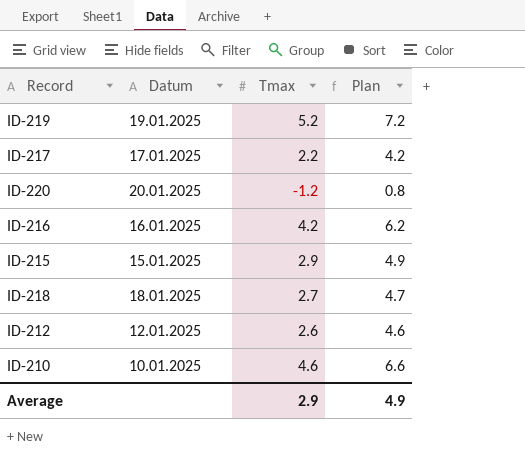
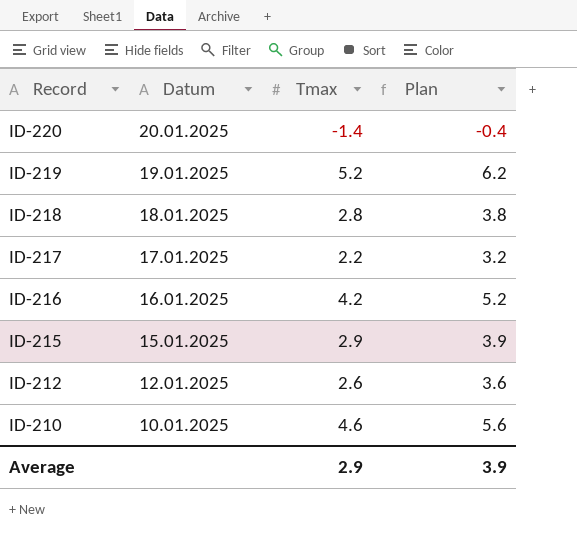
row order: none -> Record descending
column Plan | formula: [Tmax] + 2 -> [Tmax] + 1
ID-220 | Tmax: -1.2 -> -1.4
ID-218 | Tmax: 2.7 -> 2.8
Average | Plan: 4.9 -> 3.9

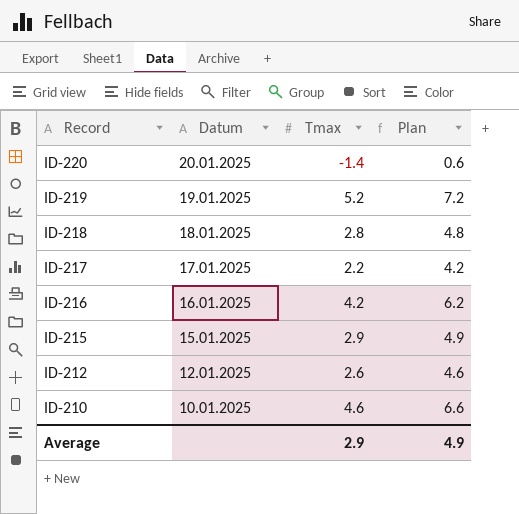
column Plan | formula: [Tmax] + 1 -> [Tmax] + 2
Average | Plan: 3.9 -> 4.9

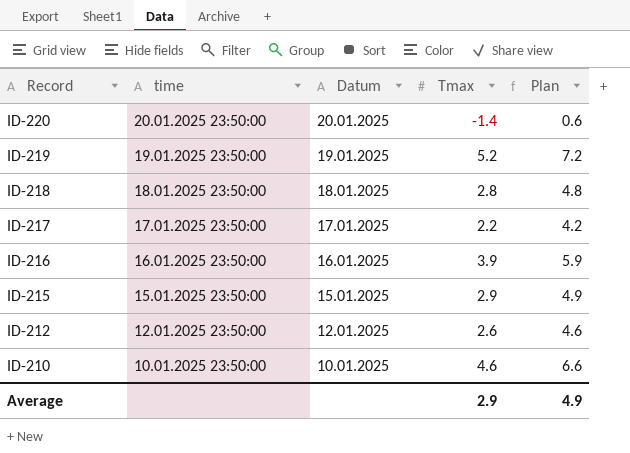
column time | position: none -> 2
ID-216 | Tmax: 4.2 -> 3.9
ID-216 | Plan: 6.2 -> 5.9

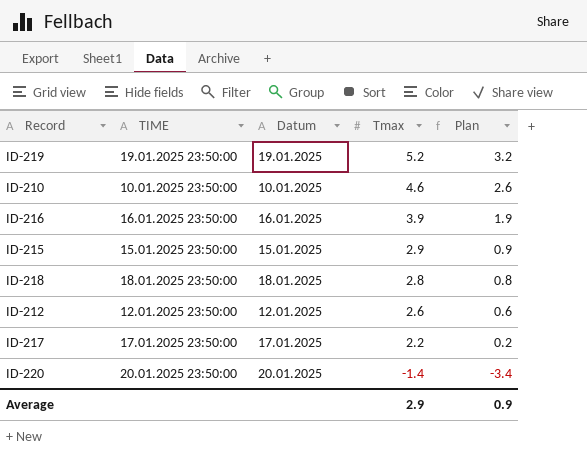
row order: Record descending -> Tmax descending
column name: time -> TIME
column Plan | formula: [Tmax] + 2 -> [Tmax] - 2
Average | Plan: 4.9 -> 0.9

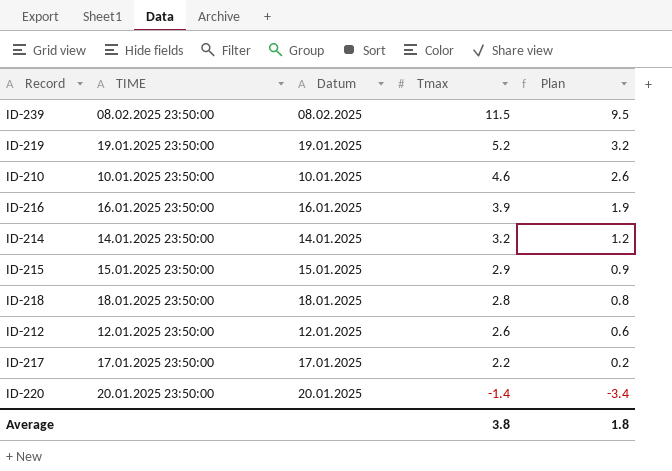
row ID-239: none -> 08.02.2025 23:50:00 | 08.02.2025 | 11.5 | 9.5
row ID-214: none -> 14.01.2025 23:50:00 | 14.01.2025 | 3.2 | 1.2
Average | Tmax: 2.9 -> 3.8
Average | Plan: 0.9 -> 1.8

